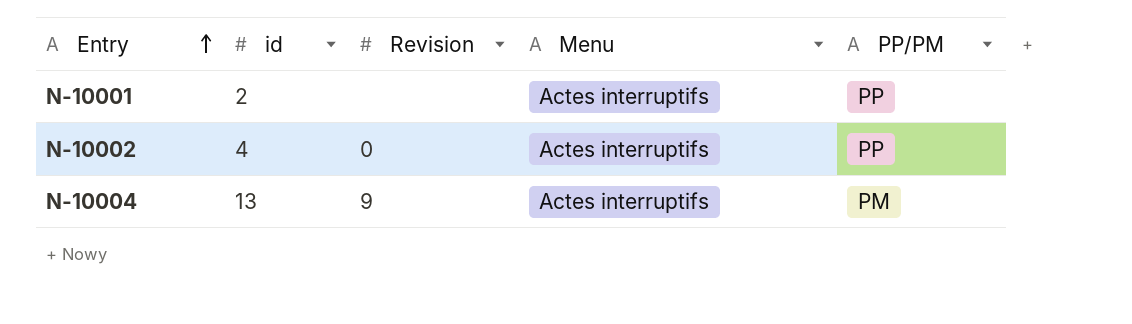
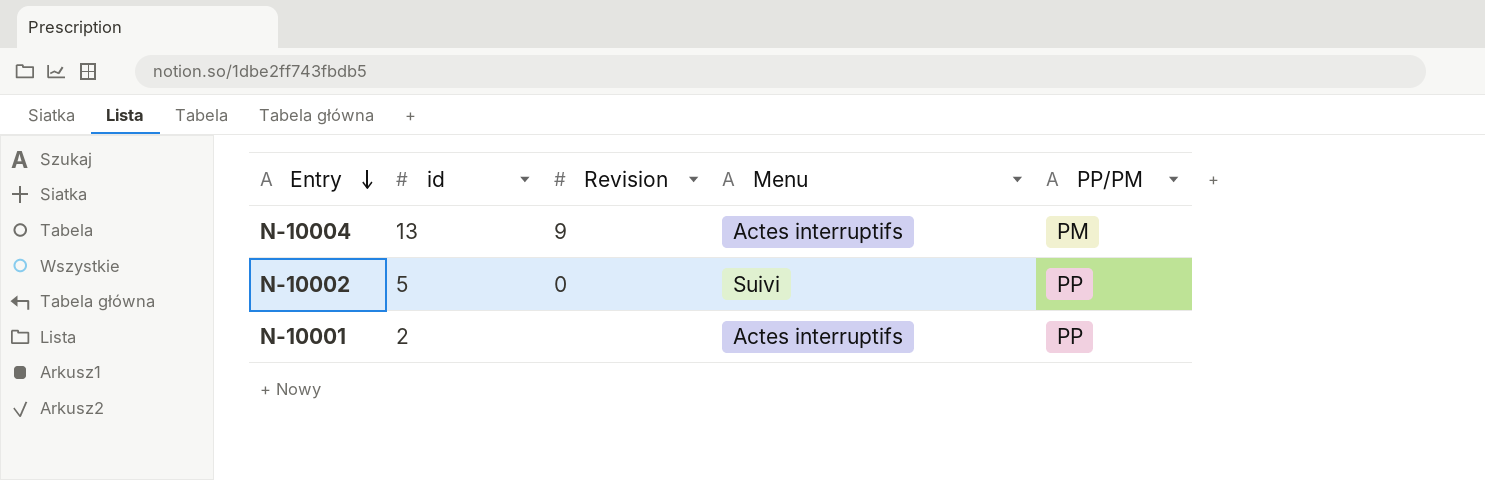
row order: Entry ascending -> Entry descending
N-10002 | id: 4 -> 5
N-10002 | Menu: Actes interruptifs -> Suivi

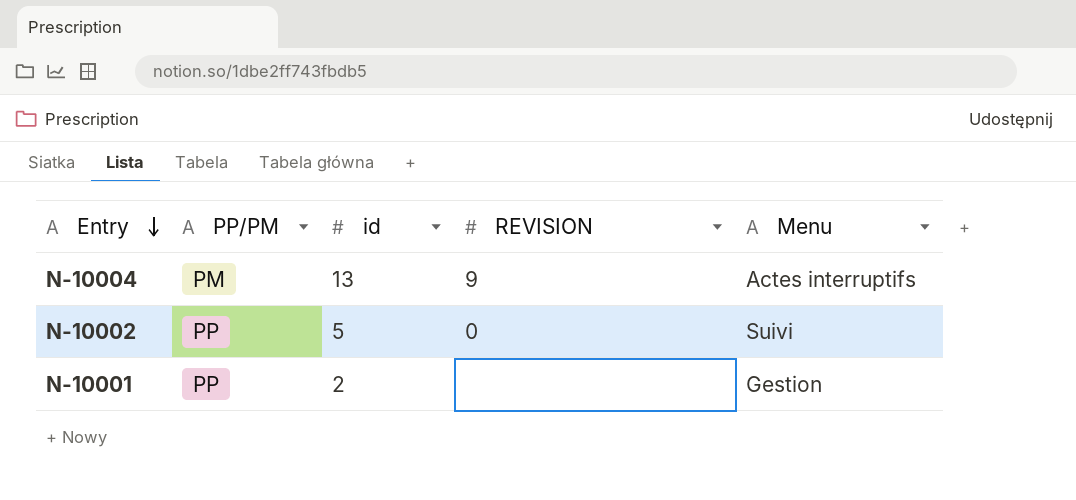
column PP/PM | position: 5 -> 2
column name: Revision -> REVISION
N-10001 | Menu: Actes interruptifs -> Gestion

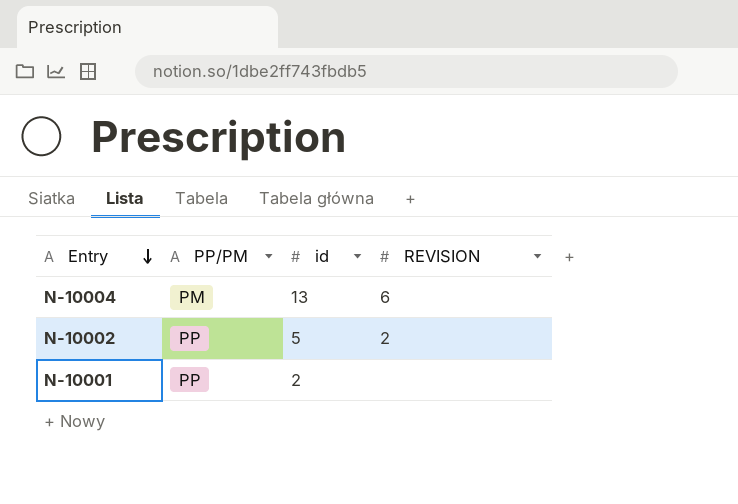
column Menu | position: 5 -> none
N-10004 | REVISION: 9 -> 6
N-10002 | REVISION: 0 -> 2

